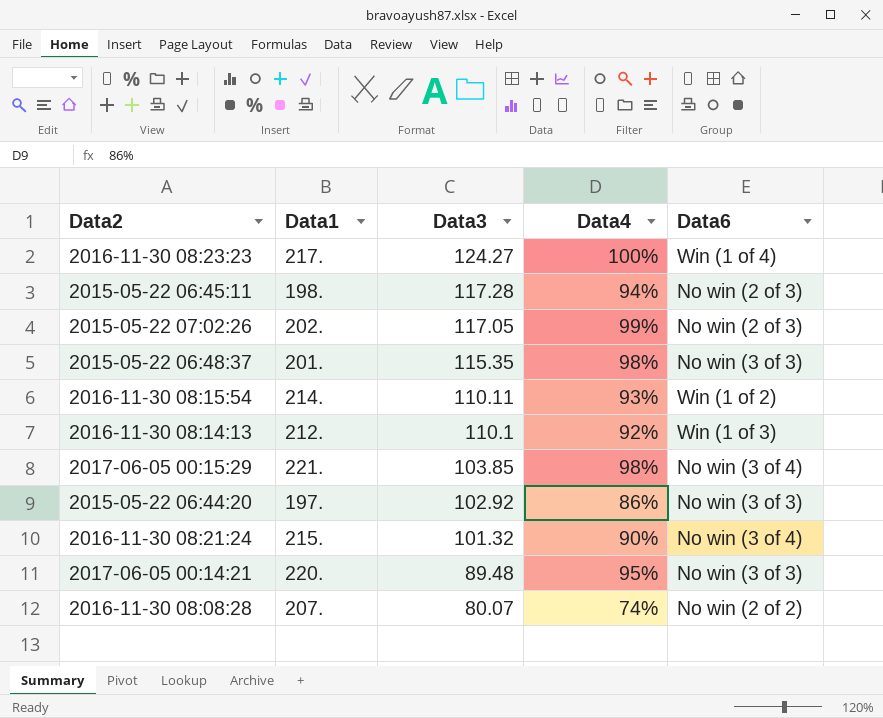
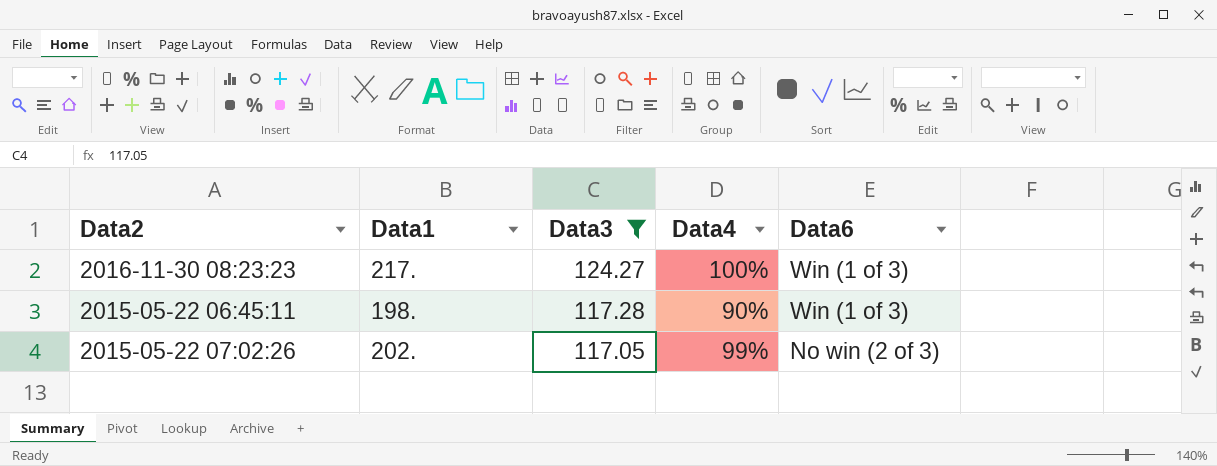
filter: none -> Data3 >= 117.05
2016-11-30 08:23:23 | Data6: Win (1 of 4) -> Win (1 of 3)
2015-05-22 06:45:11 | Data4: 94% -> 90%
2015-05-22 06:45:11 | Data6: No win (2 of 3) -> Win (1 of 3)

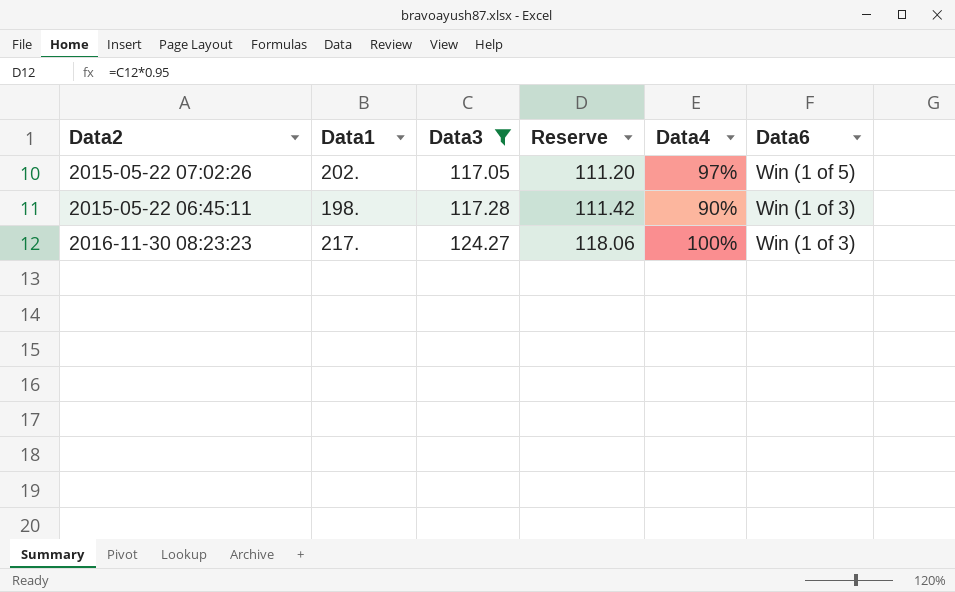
row order: Data3 descending -> Data3 ascending
column Reserve | formula: none -> [Data3] * 0.95
2015-05-22 07:02:26 | Data4: 99% -> 97%
2015-05-22 07:02:26 | Data6: No win (2 of 3) -> Win (1 of 5)

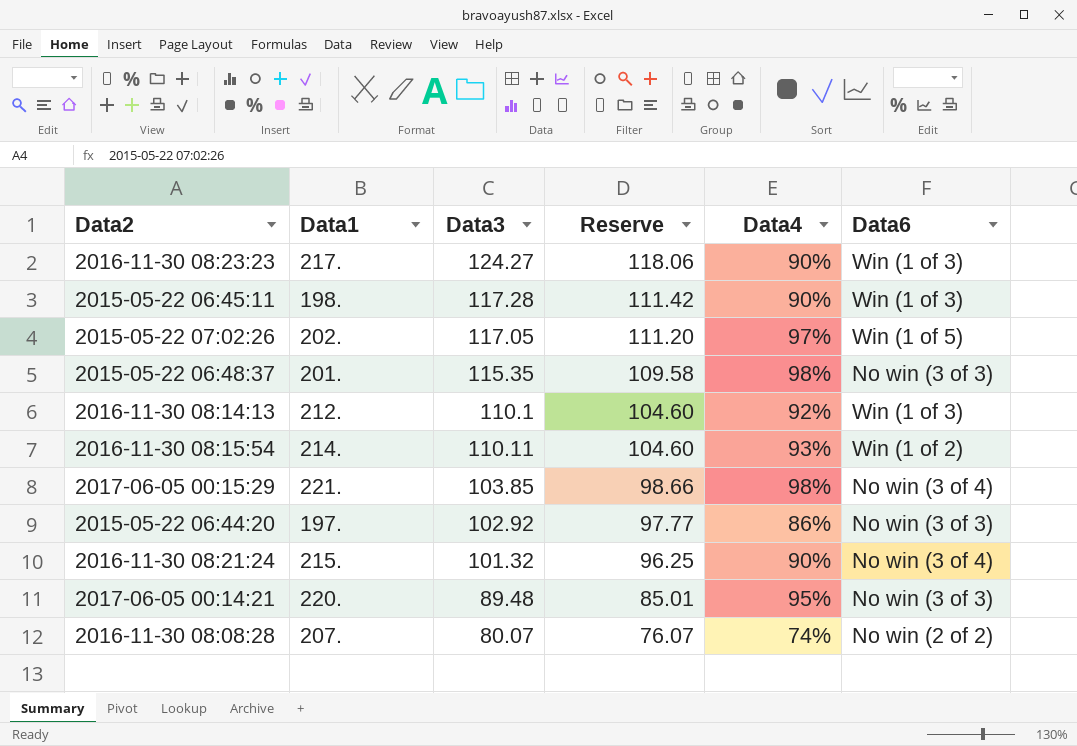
filter: Data3 >= 117.05 -> none
row order: Data3 ascending -> Reserve descending
2016-11-30 08:23:23 | Data4: 100% -> 90%

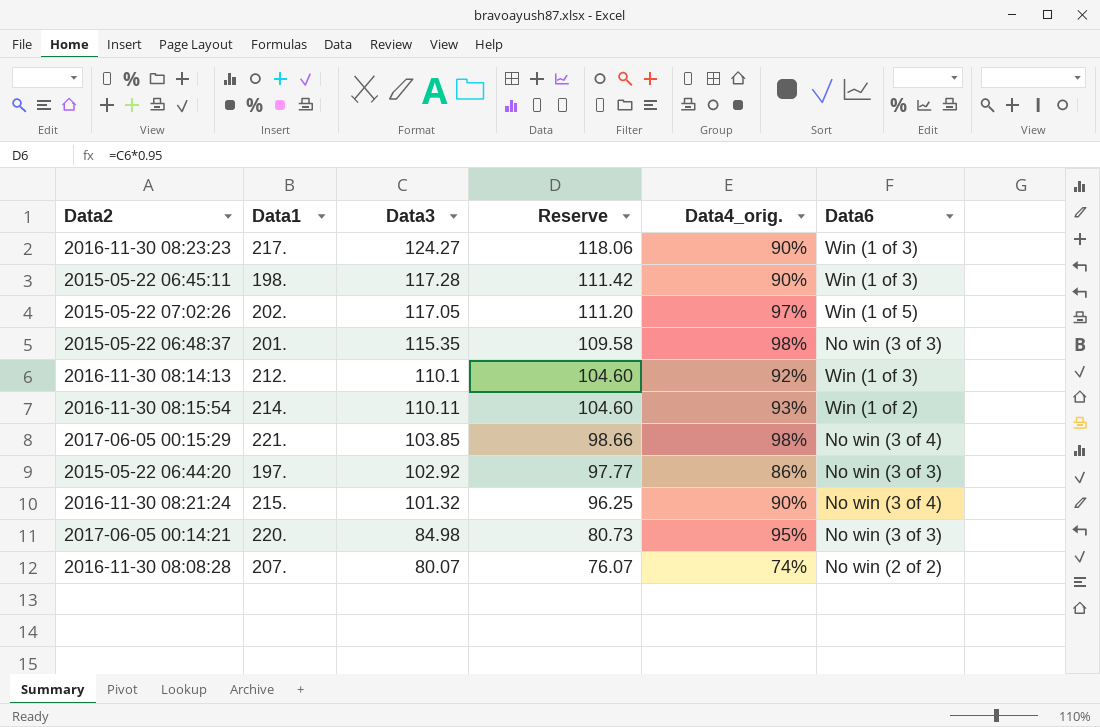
column name: Data4 -> Data4_orig.
2017-06-05 00:14:21 | Data3: 89.48 -> 84.98
2017-06-05 00:14:21 | Reserve: 85.01 -> 80.73

